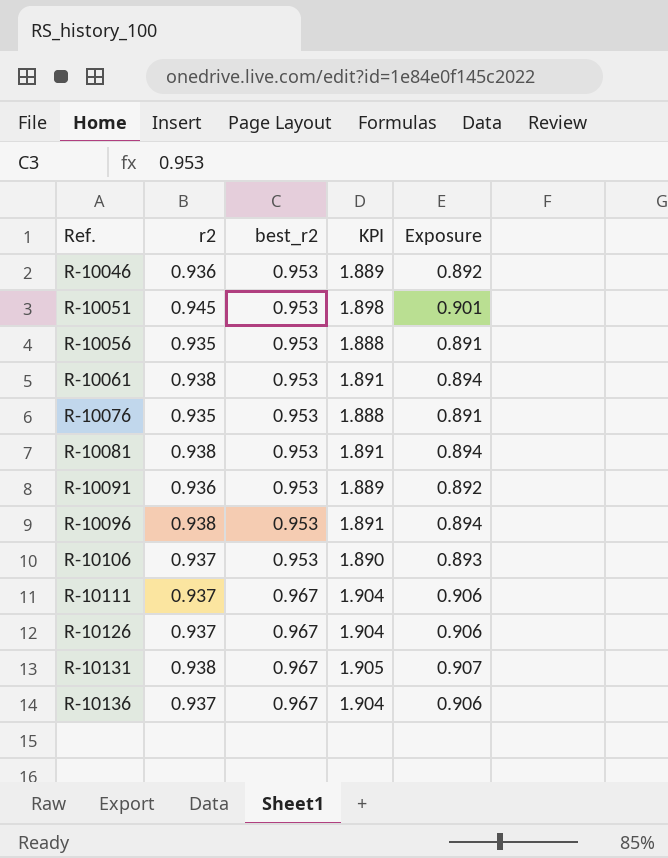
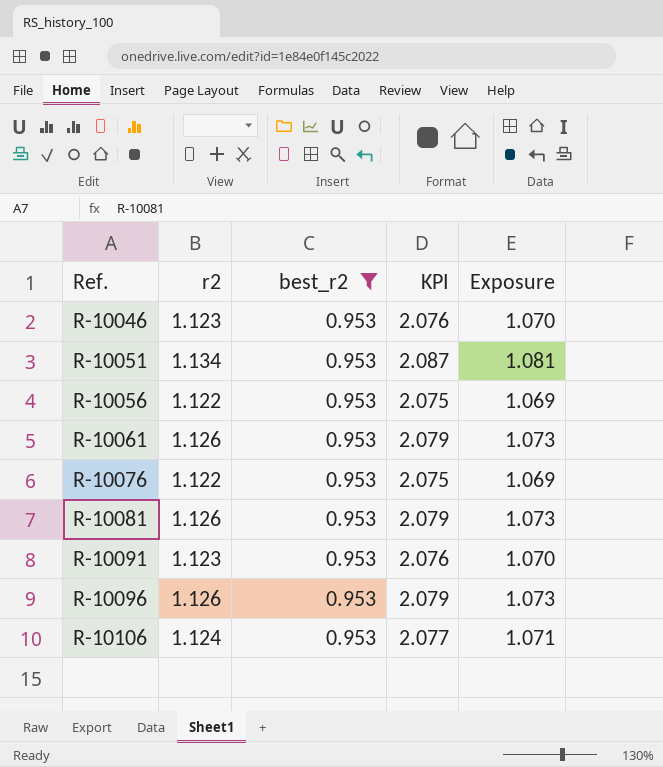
filter: none -> best_r2 = 0.953
R-10046 | r2: 0.936 -> 1.123
R-10046 | KPI: 1.889 -> 2.076
R-10046 | Exposure: 0.892 -> 1.070
R-10051 | r2: 0.945 -> 1.134
R-10051 | KPI: 1.898 -> 2.087
R-10051 | Exposure: 0.901 -> 1.081
R-10056 | r2: 0.935 -> 1.122
R-10056 | KPI: 1.888 -> 2.075
R-10056 | Exposure: 0.891 -> 1.069
R-10061 | r2: 0.938 -> 1.126
R-10061 | KPI: 1.891 -> 2.079
R-10061 | Exposure: 0.894 -> 1.073
R-10076 | r2: 0.935 -> 1.122
R-10076 | KPI: 1.888 -> 2.075
R-10076 | Exposure: 0.891 -> 1.069
R-10081 | r2: 0.938 -> 1.126
R-10081 | KPI: 1.891 -> 2.079
R-10081 | Exposure: 0.894 -> 1.073
R-10091 | r2: 0.936 -> 1.123
R-10091 | KPI: 1.889 -> 2.076
R-10091 | Exposure: 0.892 -> 1.070
R-10096 | r2: 0.938 -> 1.126
R-10096 | KPI: 1.891 -> 2.079
R-10096 | Exposure: 0.894 -> 1.073
R-10106 | r2: 0.937 -> 1.124
R-10106 | KPI: 1.890 -> 2.077
R-10106 | Exposure: 0.893 -> 1.071

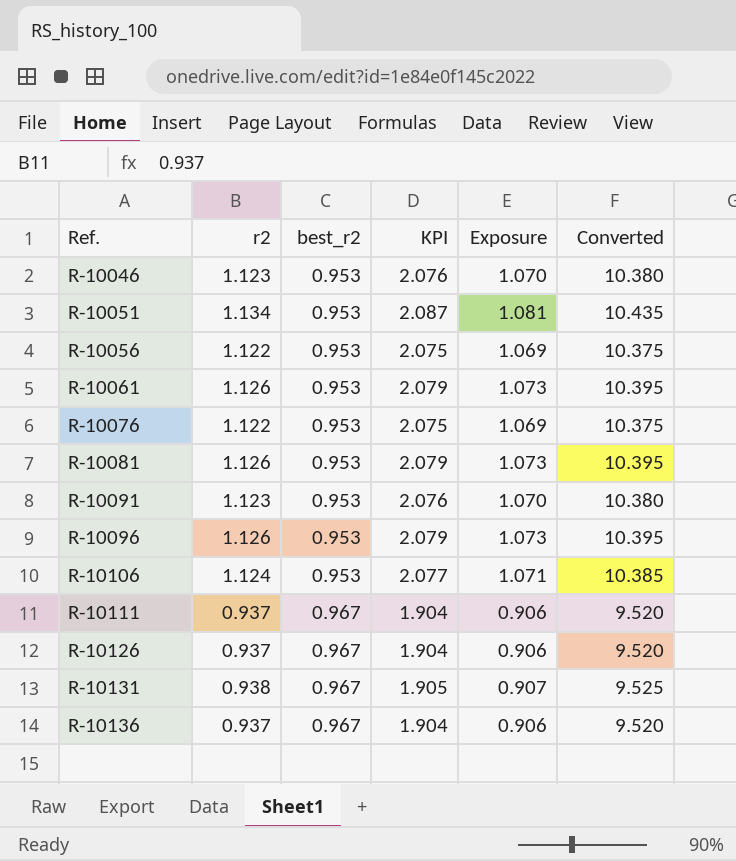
filter: best_r2 = 0.953 -> none
column Converted | formula: none -> [KPI] * 5

